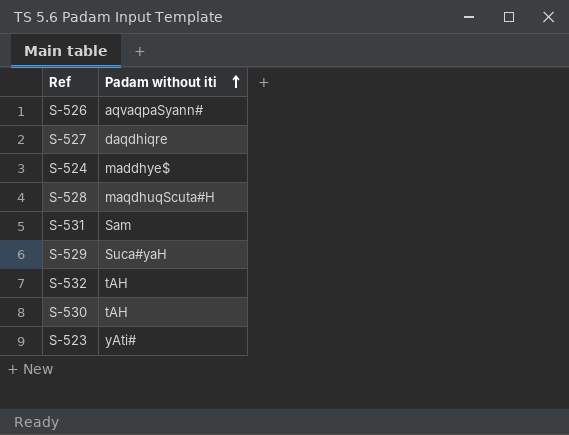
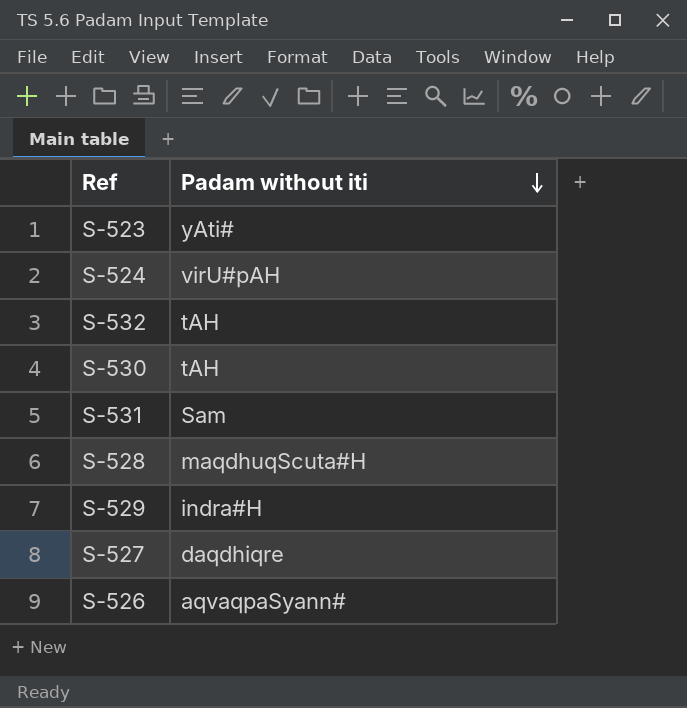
row order: Padam without iti ascending -> Padam without iti descending
S-524 | Padam without iti: maddhye$ -> virU#pAH
S-529 | Padam without iti: Suca#yaH -> indra#H

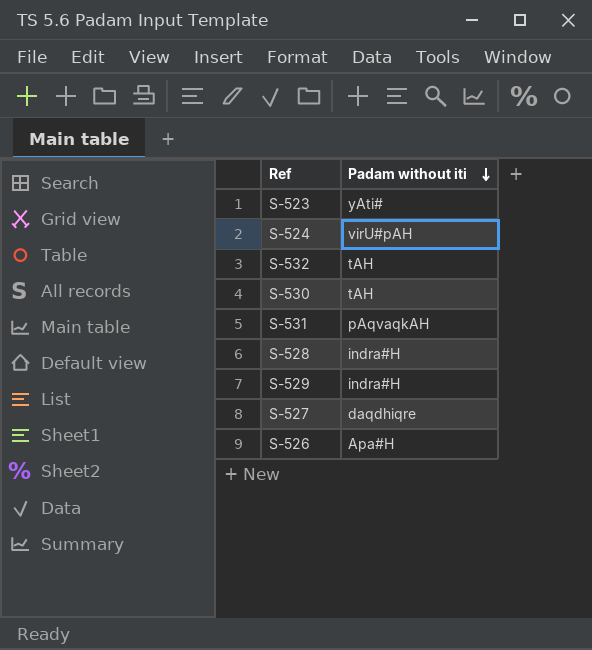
S-531 | Padam without iti: Sam -> pAqvaqkAH
S-528 | Padam without iti: maqdhuqScuta#H -> indra#H
S-526 | Padam without iti: aqvaqpaSyann# -> Apa#H

